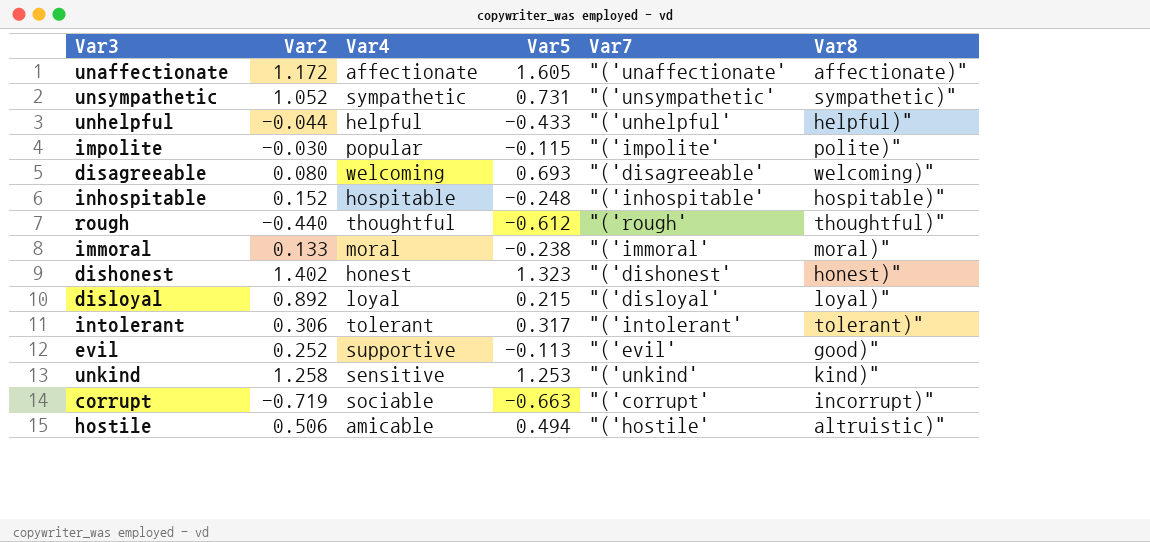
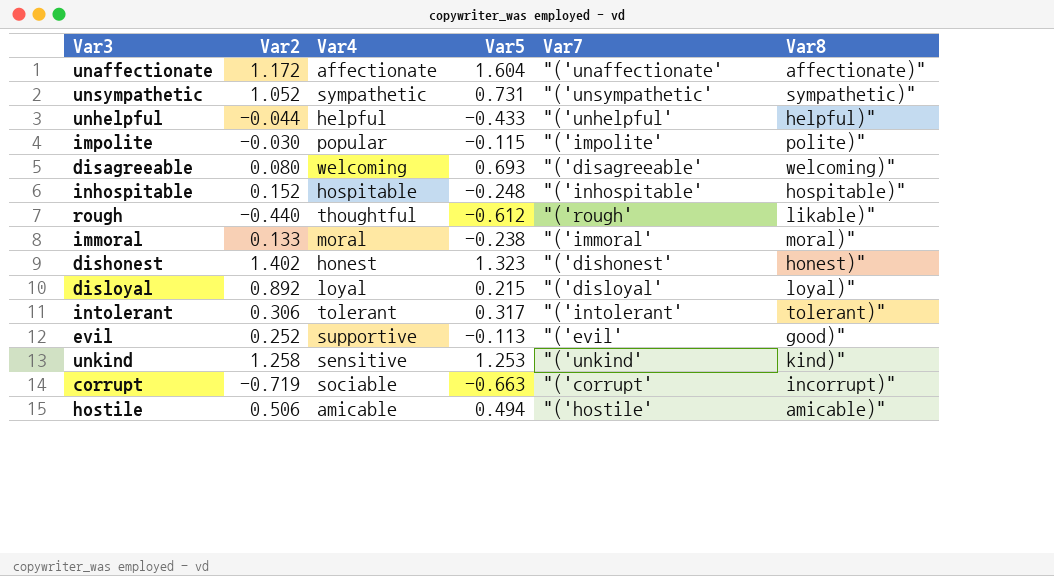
unaffectionate | Var5: 1.605 -> 1.604
rough | Var8: thoughtful)" -> likable)"
hostile | Var8: altruistic)" -> amicable)"

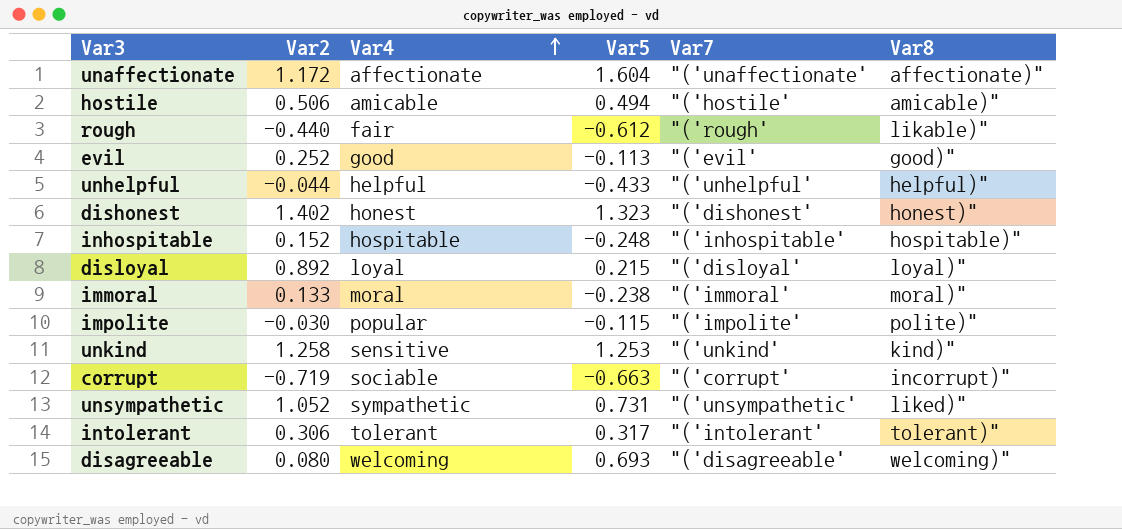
row order: none -> Var4 ascending
rough | Var4: thoughtful -> fair
evil | Var4: supportive -> good
unsympathetic | Var8: sympathetic)" -> liked)"

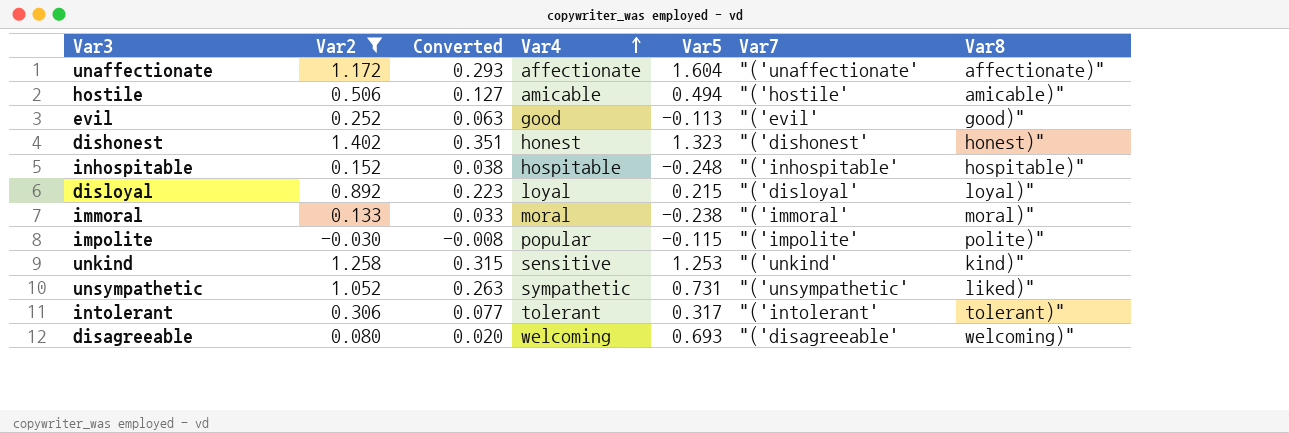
filter: none -> Var2 >= -0.030
column Converted | formula: none -> [Var2] * 0.25

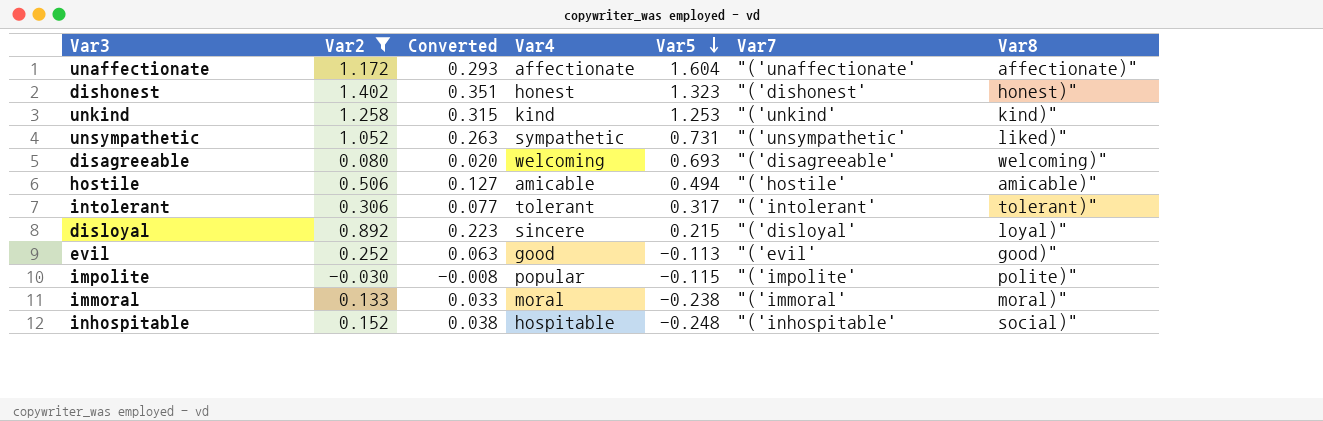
row order: Var4 ascending -> Var5 descending
unkind | Var4: sensitive -> kind
disloyal | Var4: loyal -> sincere
inhospitable | Var8: hospitable)" -> social)"

